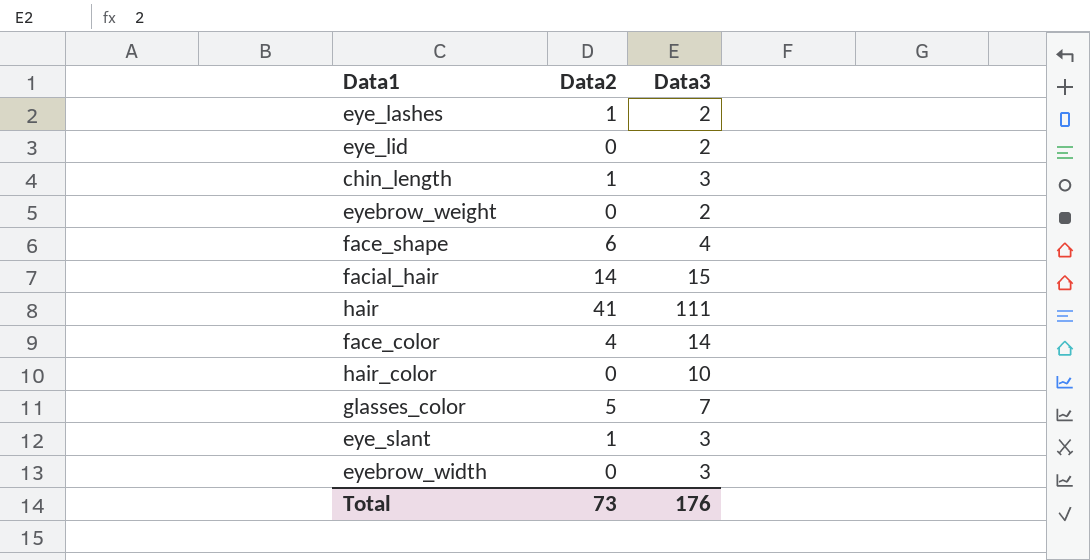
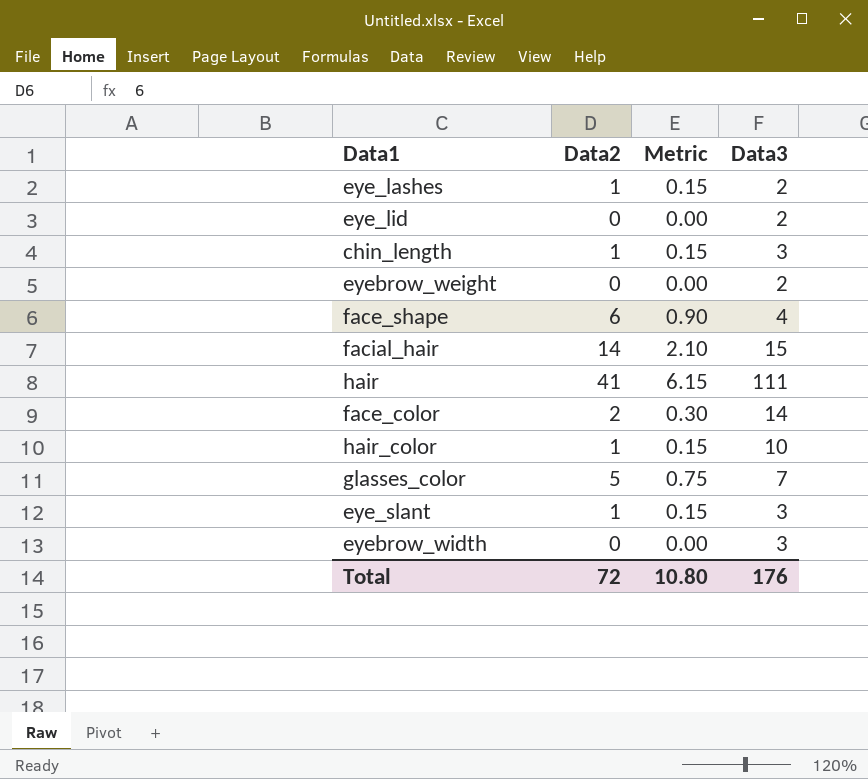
column Metric | formula: none -> [Data2] * 0.15
face_color | Data2: 4 -> 2
hair_color | Data2: 0 -> 1
Total | Data2: 73 -> 72

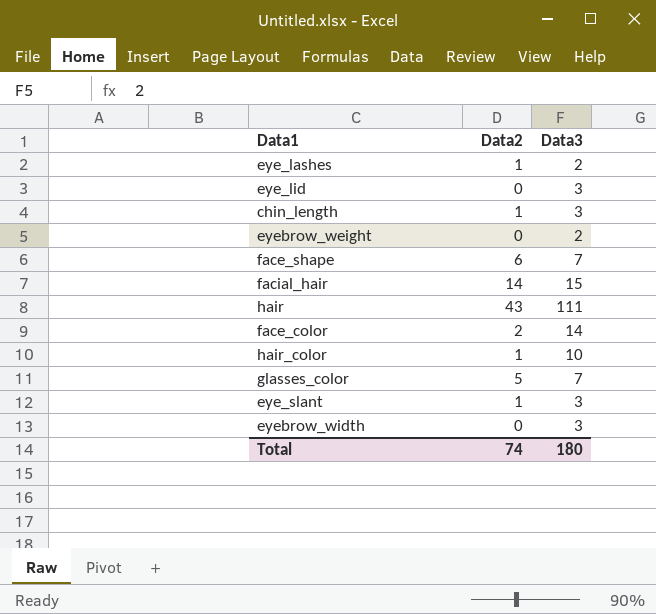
column Metric | formula: [Data2] * 0.15 -> none
eye_lid | Data3: 2 -> 3
face_shape | Data3: 4 -> 7
hair | Data2: 41 -> 43
Total | Data2: 72 -> 74
Total | Data3: 176 -> 180

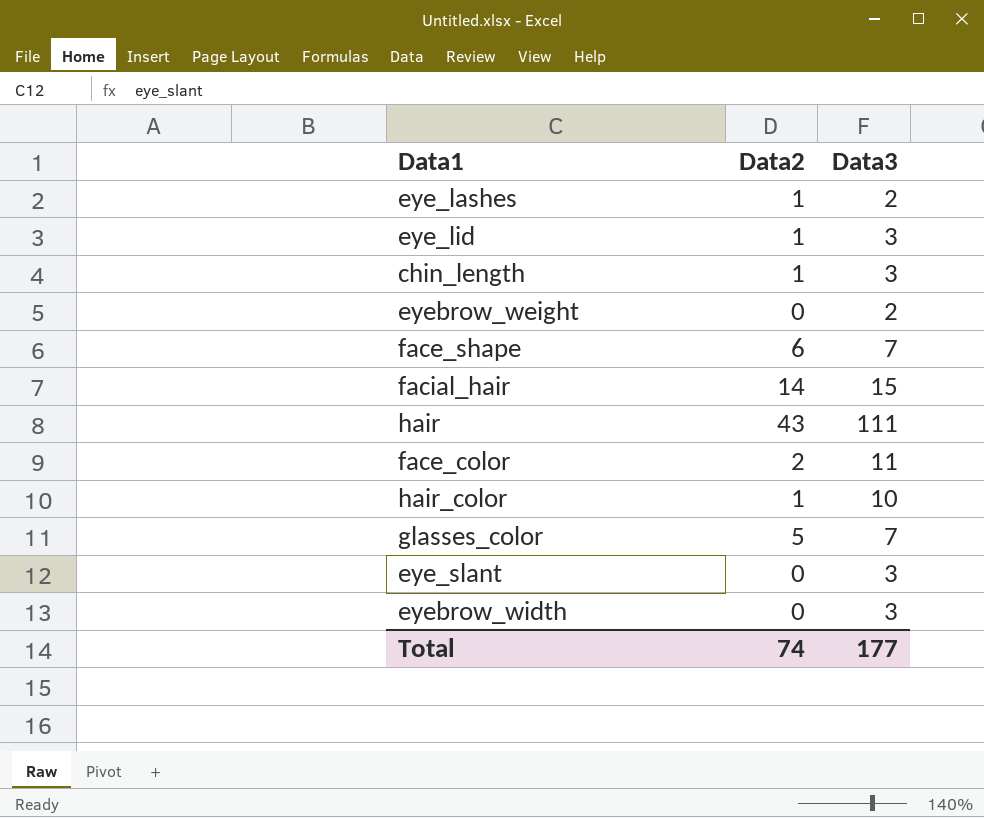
eye_lid | Data2: 0 -> 1
face_color | Data3: 14 -> 11
eye_slant | Data2: 1 -> 0
Total | Data3: 180 -> 177

